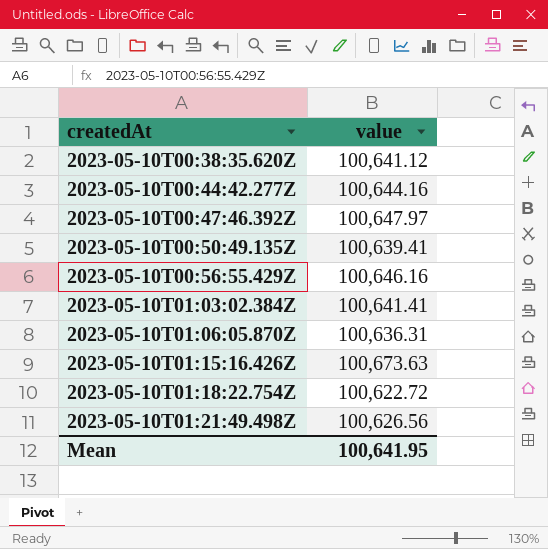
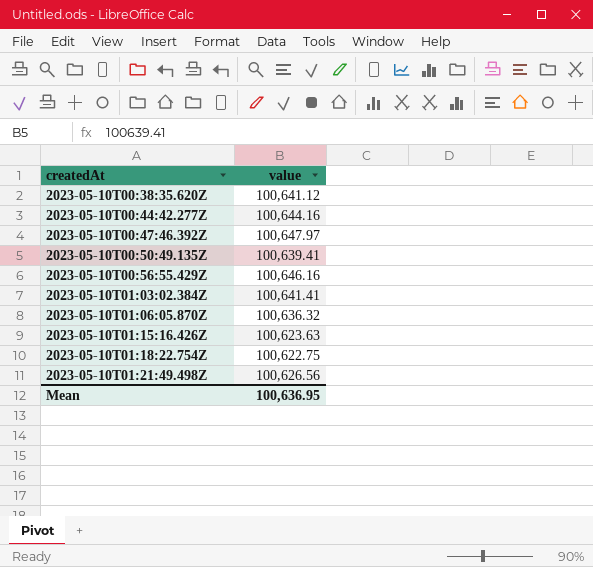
2023-05-10T01:06:05.870Z | value: 100,636.31 -> 100,636.32
2023-05-10T01:15:16.426Z | value: 100,673.63 -> 100,623.63
2023-05-10T01:18:22.754Z | value: 100,622.72 -> 100,622.75
Mean | value: 100,641.95 -> 100,636.95

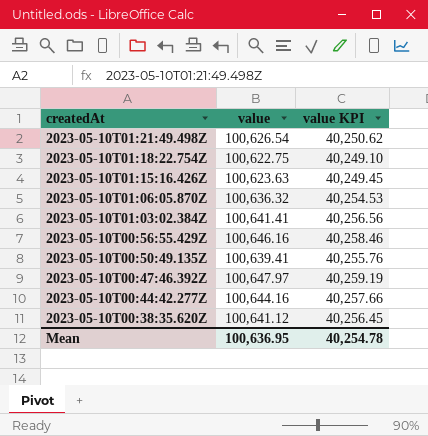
row order: createdAt ascending -> createdAt descending
column value KPI | formula: none -> [value] * 0.4
2023-05-10T01:21:49.498Z | value: 100,626.56 -> 100,626.54

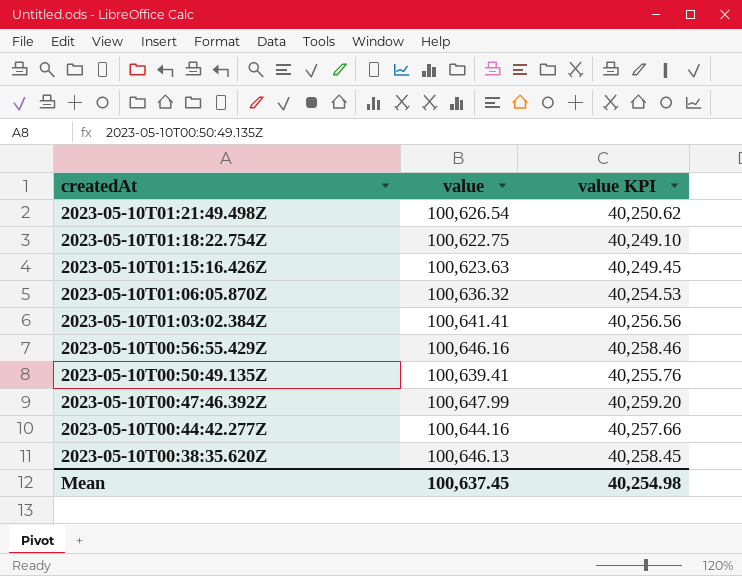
2023-05-10T00:47:46.392Z | value: 100,647.97 -> 100,647.99
2023-05-10T00:47:46.392Z | value KPI: 40,259.19 -> 40,259.20
2023-05-10T00:38:35.620Z | value: 100,641.12 -> 100,646.13
2023-05-10T00:38:35.620Z | value KPI: 40,256.45 -> 40,258.45
Mean | value: 100,636.95 -> 100,637.45
Mean | value KPI: 40,254.78 -> 40,254.98

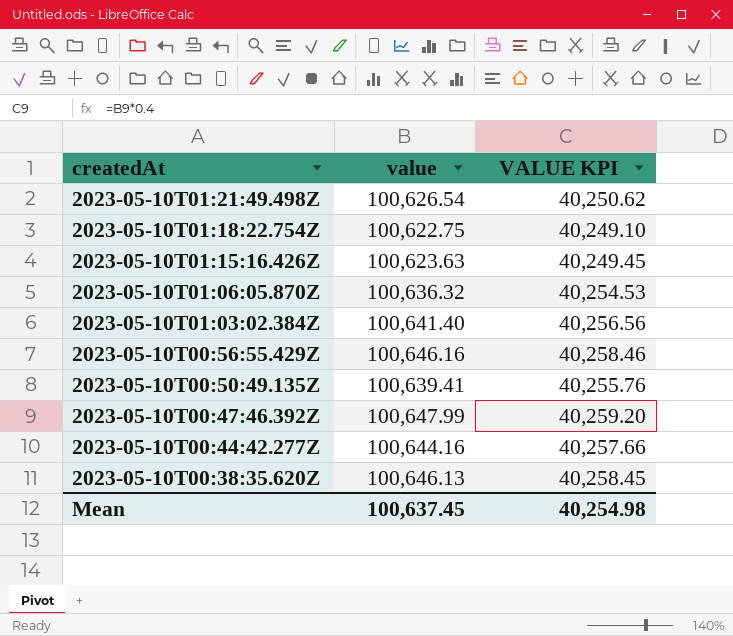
column name: value KPI -> VALUE KPI
2023-05-10T01:03:02.384Z | value: 100,641.41 -> 100,641.40

